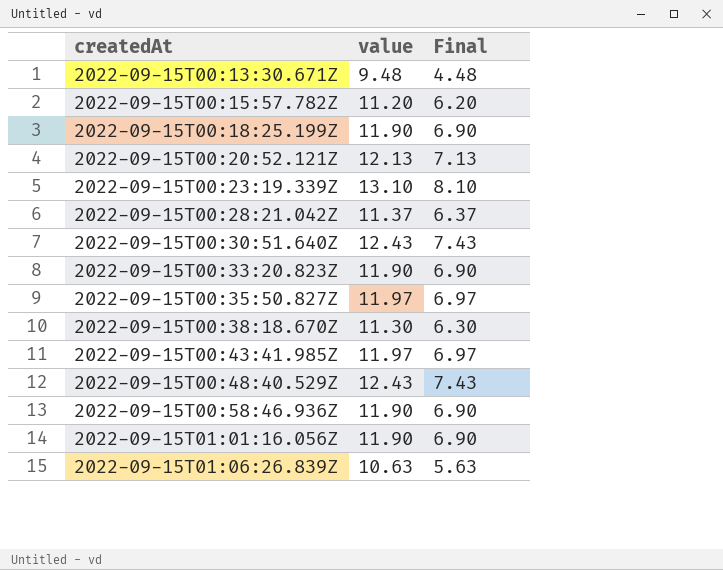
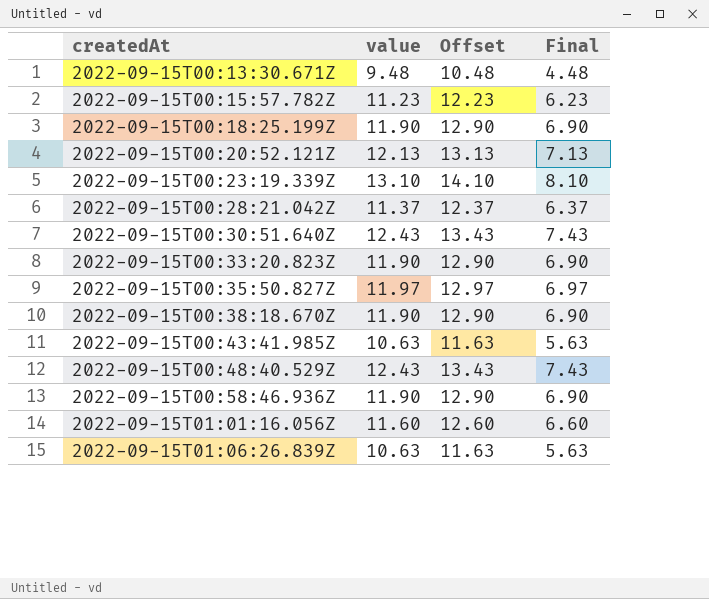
column Offset | formula: none -> [value] + 1
2022-09-15T00:15:57.782Z | value: 11.20 -> 11.23
2022-09-15T00:15:57.782Z | Final: 6.20 -> 6.23
2022-09-15T00:38:18.670Z | value: 11.30 -> 11.90
2022-09-15T00:38:18.670Z | Final: 6.30 -> 6.90
2022-09-15T00:43:41.985Z | value: 11.97 -> 10.63
2022-09-15T00:43:41.985Z | Final: 6.97 -> 5.63
2022-09-15T01:01:16.056Z | value: 11.90 -> 11.60
2022-09-15T01:01:16.056Z | Final: 6.90 -> 6.60

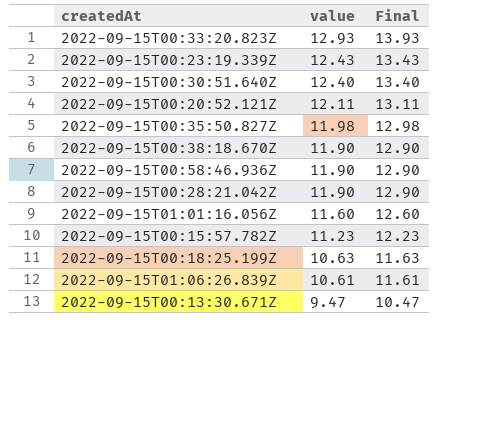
row order: createdAt ascending -> value descending
column Offset | formula: [value] + 1 -> none
column Final | formula: [value] - 5 -> [value] + 1
row 2022-09-15T00:43:41.985Z: 10.63 | 11.63 | 5.63 -> none
row 2022-09-15T00:48:40.529Z: 12.43 | 13.43 | 7.43 -> none
2022-09-15T00:33:20.823Z | value: 11.90 -> 12.93
2022-09-15T00:23:19.339Z | value: 13.10 -> 12.43
2022-09-15T00:30:51.640Z | value: 12.43 -> 12.40
2022-09-15T00:20:52.121Z | value: 12.13 -> 12.11
2022-09-15T00:35:50.827Z | value: 11.97 -> 11.98
2022-09-15T00:28:21.042Z | value: 11.37 -> 11.90
2022-09-15T00:18:25.199Z | value: 11.90 -> 10.63
2022-09-15T01:06:26.839Z | value: 10.63 -> 10.61
2022-09-15T00:13:30.671Z | value: 9.48 -> 9.47

